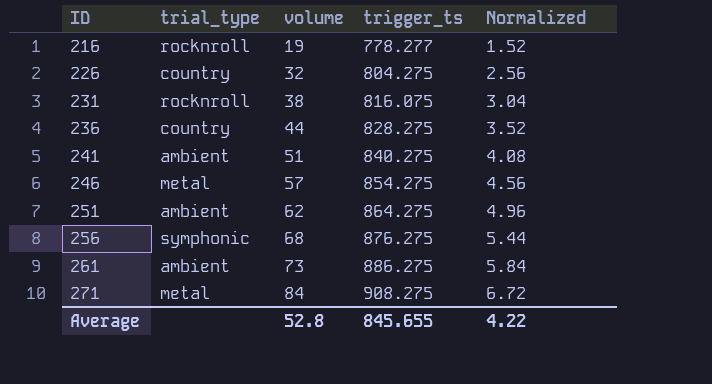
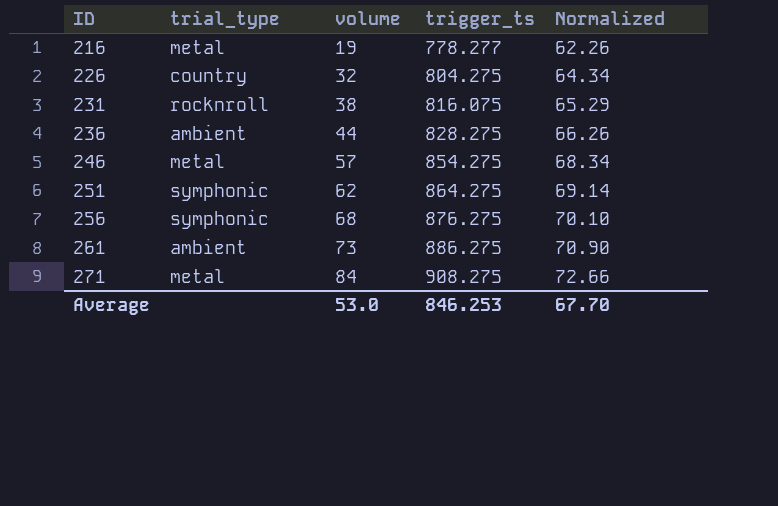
column Normalized | formula: [volume] * 0.08 -> [trigger_ts] * 0.08
row 241: ambient | 51 | 840.275 | 4.08 -> none
216 | trial_type: rocknroll -> metal
236 | trial_type: country -> ambient
251 | trial_type: ambient -> symphonic
Average | volume: 52.8 -> 53.0
Average | trigger_ts: 845.655 -> 846.253
Average | Normalized: 4.22 -> 67.70

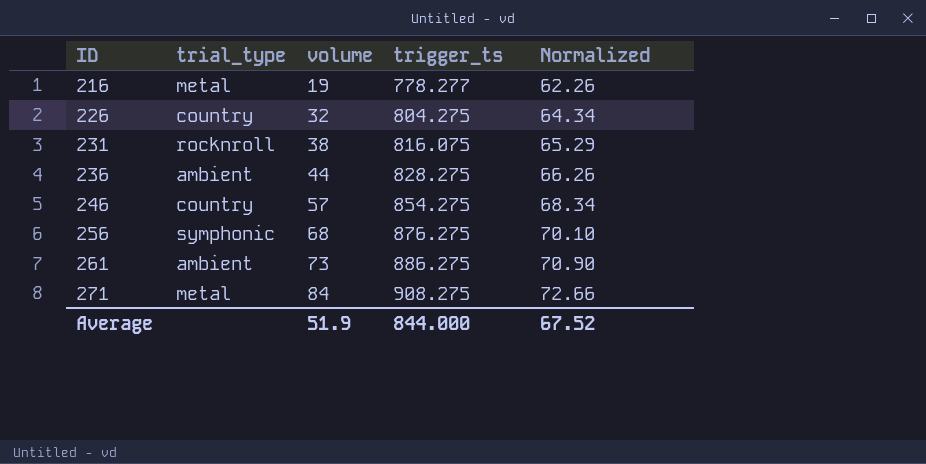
row 251: symphonic | 62 | 864.275 | 69.14 -> none
246 | trial_type: metal -> country
Average | volume: 53.0 -> 51.9
Average | trigger_ts: 846.253 -> 844.000
Average | Normalized: 67.70 -> 67.52

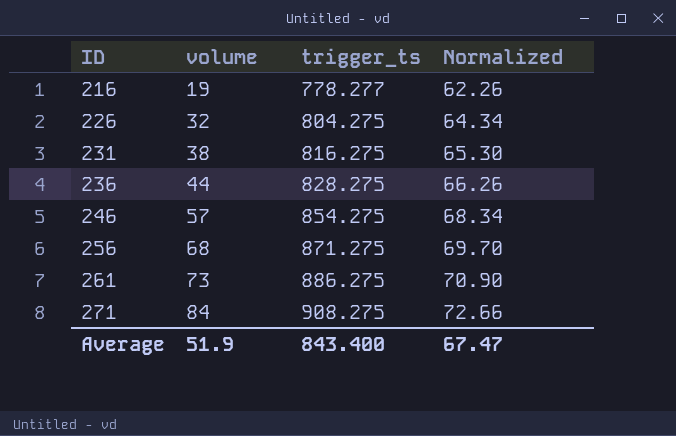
column trial_type | position: 2 -> none
231 | trigger_ts: 816.075 -> 816.275
231 | Normalized: 65.29 -> 65.30
256 | trigger_ts: 876.275 -> 871.275
256 | Normalized: 70.10 -> 69.70
Average | trigger_ts: 844.000 -> 843.400
Average | Normalized: 67.52 -> 67.47

